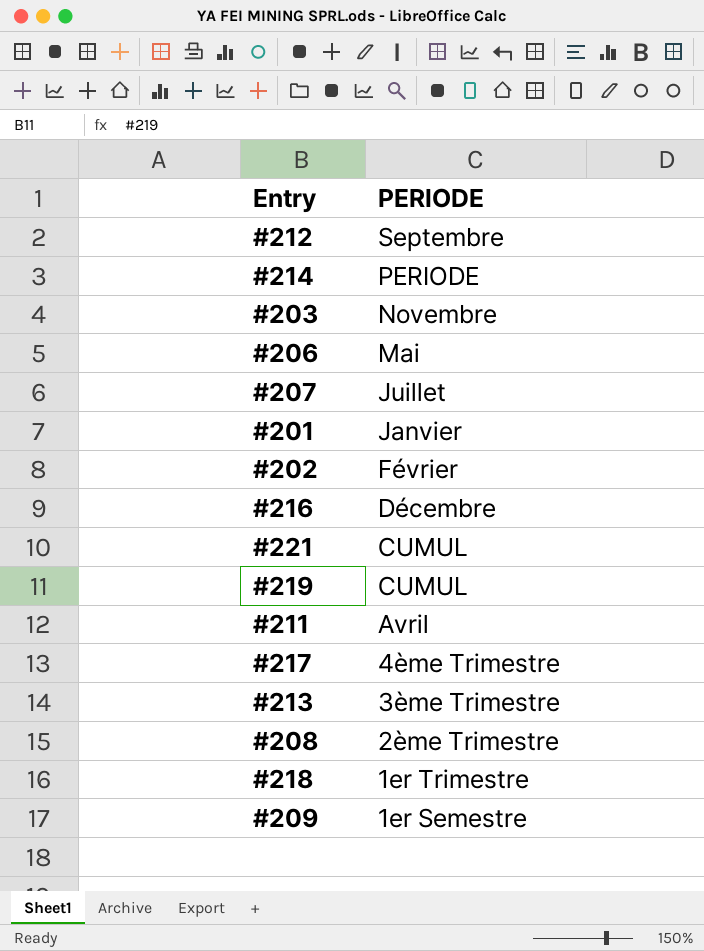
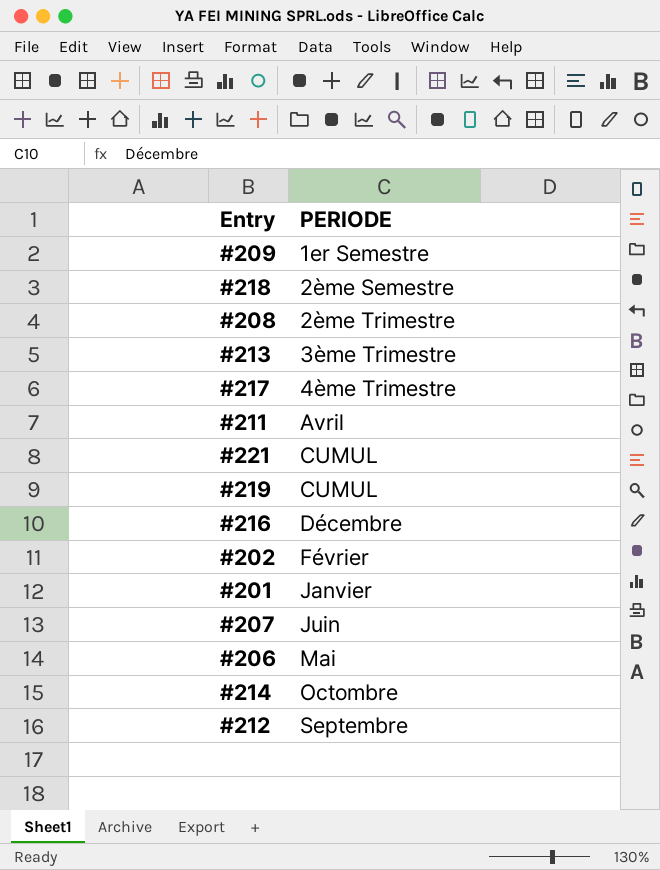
row order: PERIODE descending -> PERIODE ascending
row #203: Novembre -> none
#218 | PERIODE: 1er Trimestre -> 2ème Semestre
#207 | PERIODE: Juillet -> Juin
#214 | PERIODE: PERIODE -> Octombre

